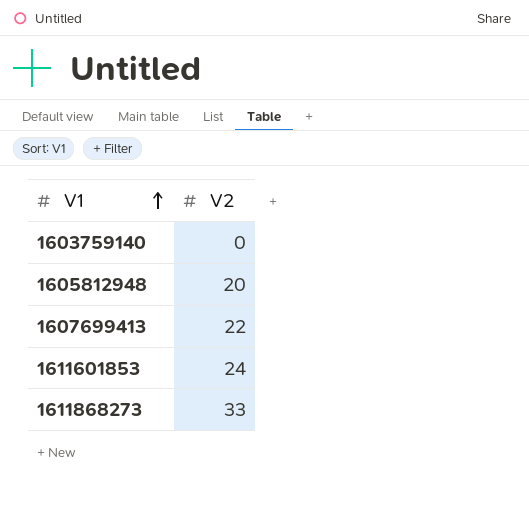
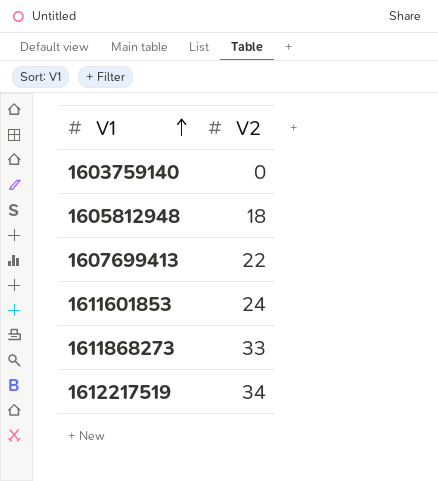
1605812948 | V2: 20 -> 18
row 1612217519: none -> 34

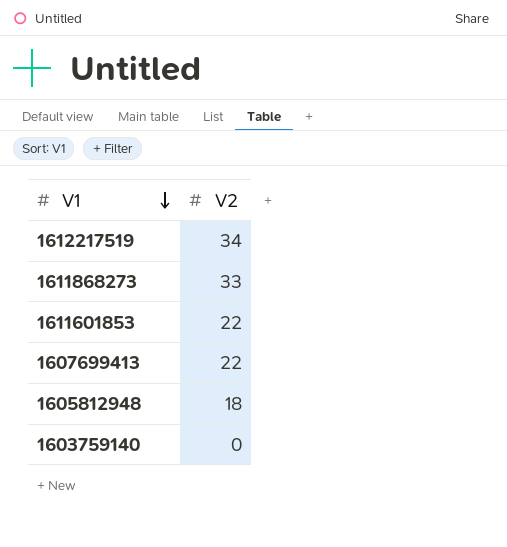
row order: V1 ascending -> V1 descending
1611601853 | V2: 24 -> 22

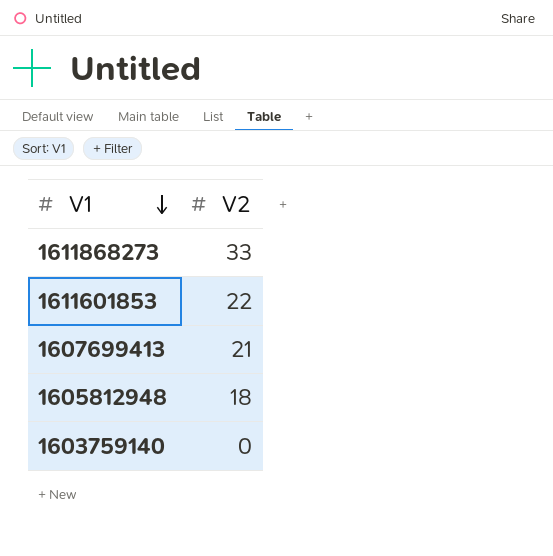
row 1612217519: 34 -> none
1607699413 | V2: 22 -> 21

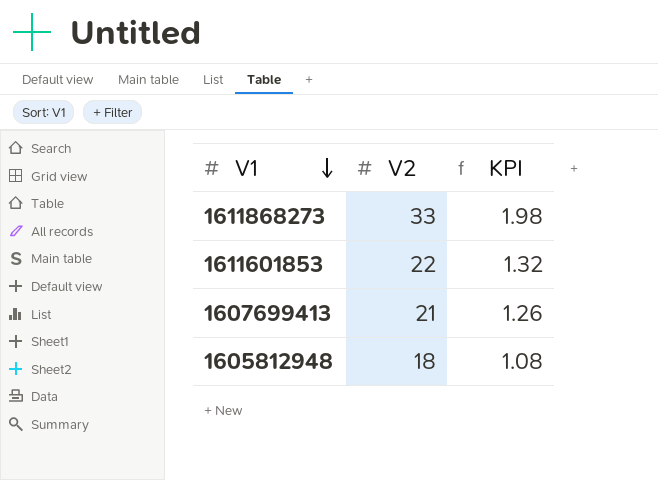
column KPI | formula: none -> [V2] * 0.06
row 1603759140: 0 -> none

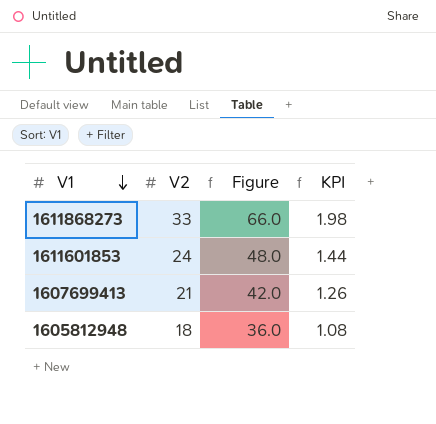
column Figure | formula: none -> [V2] * 2
1611601853 | V2: 22 -> 24
1611601853 | KPI: 1.32 -> 1.44

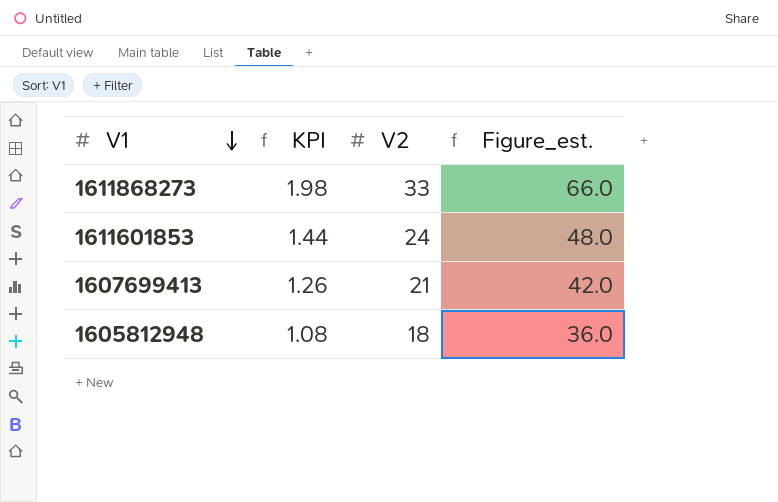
column KPI | position: 4 -> 2
column name: Figure -> Figure_est.

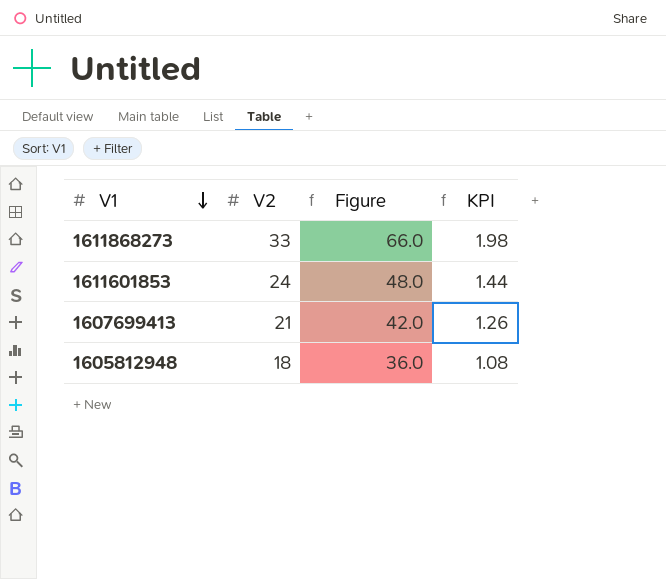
column name: Figure_est. -> Figure
column KPI | position: 2 -> 4

